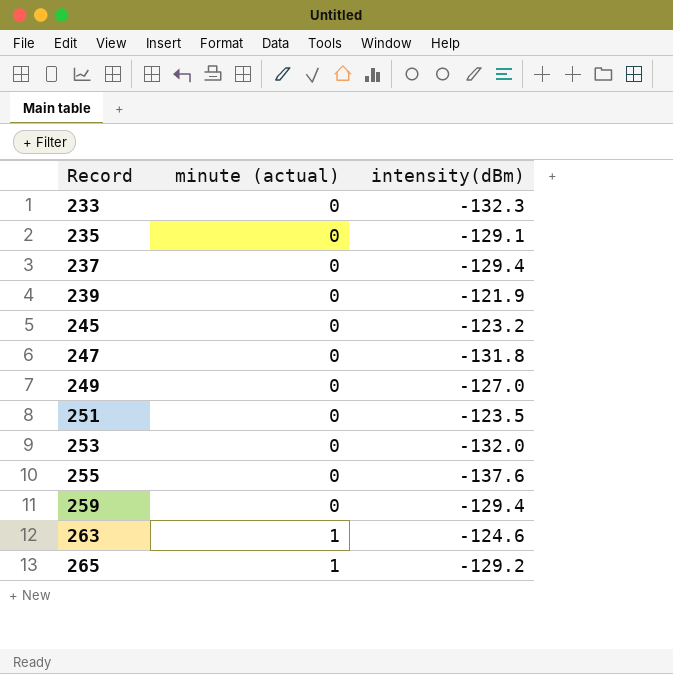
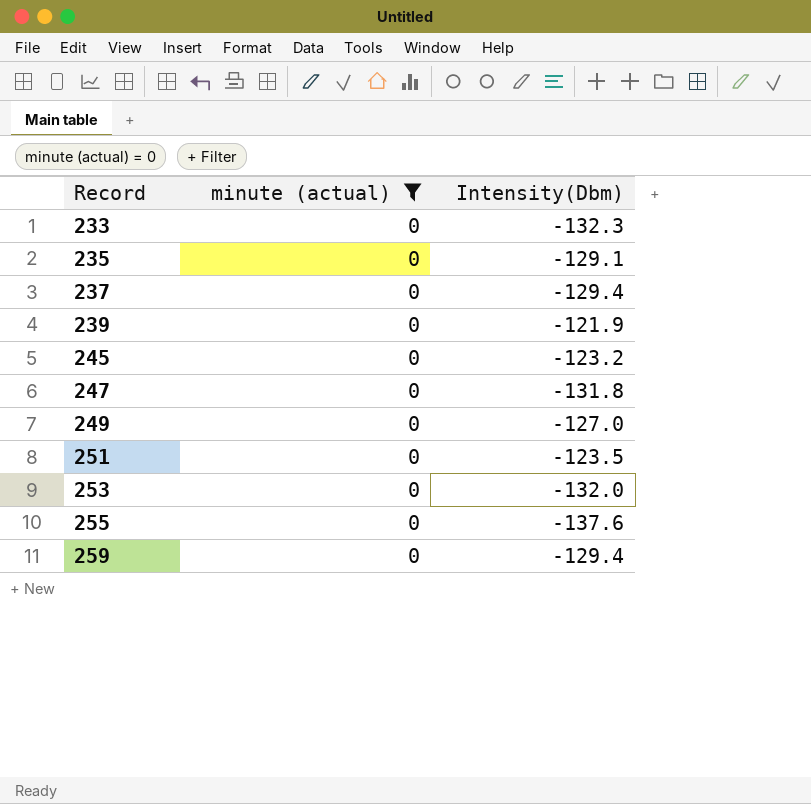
filter: none -> minute (actual) = 0
column name: intensity(dBm) -> Intensity(Dbm)

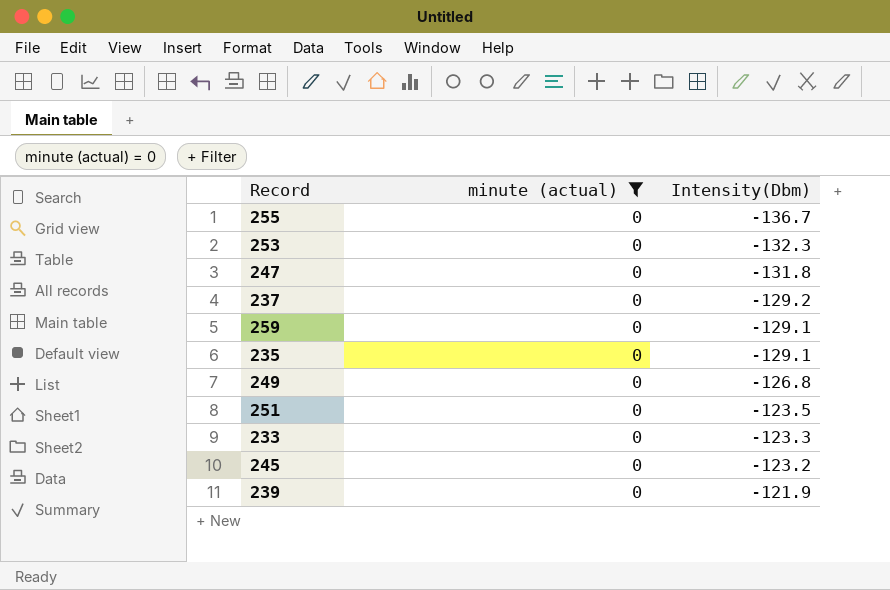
row order: Record ascending -> Intensity(Dbm) ascending
255 | Intensity(Dbm): -137.6 -> -136.7
253 | Intensity(Dbm): -132.0 -> -132.3
237 | Intensity(Dbm): -129.4 -> -129.2
259 | Intensity(Dbm): -129.4 -> -129.1
249 | Intensity(Dbm): -127.0 -> -126.8
233 | Intensity(Dbm): -132.3 -> -123.3

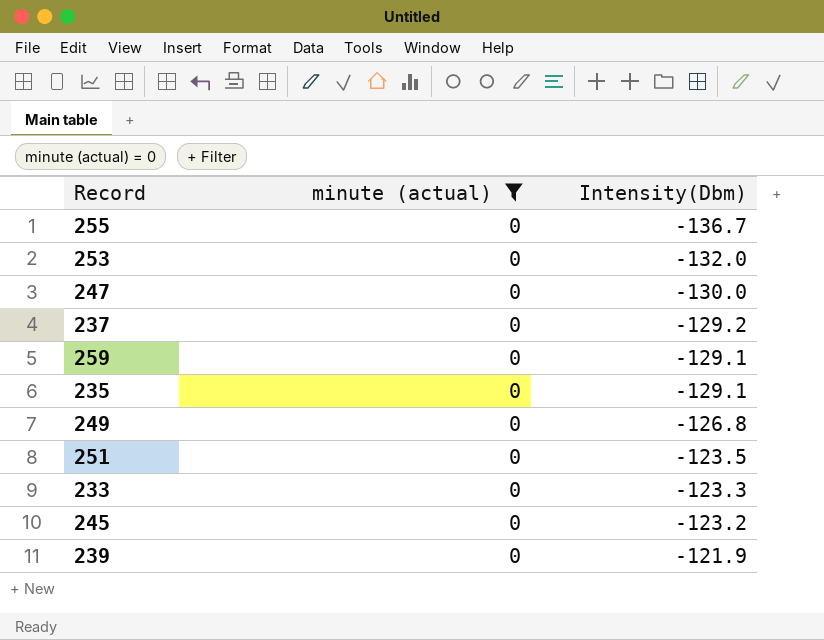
253 | Intensity(Dbm): -132.3 -> -132.0
247 | Intensity(Dbm): -131.8 -> -130.0

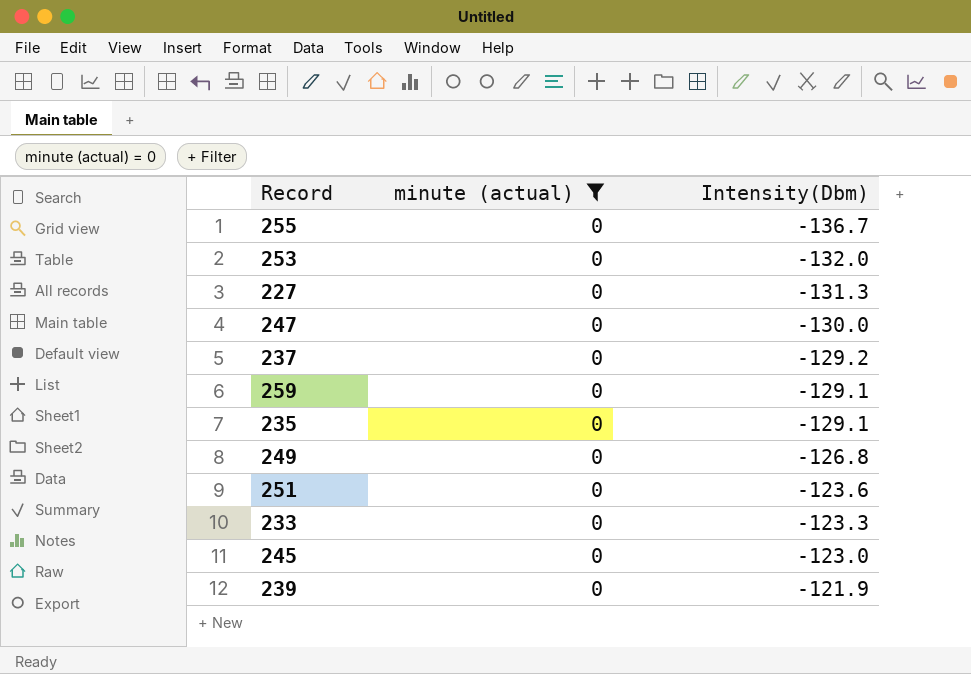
row 227: none -> 0 | -131.3
251 | Intensity(Dbm): -123.5 -> -123.6
245 | Intensity(Dbm): -123.2 -> -123.0

